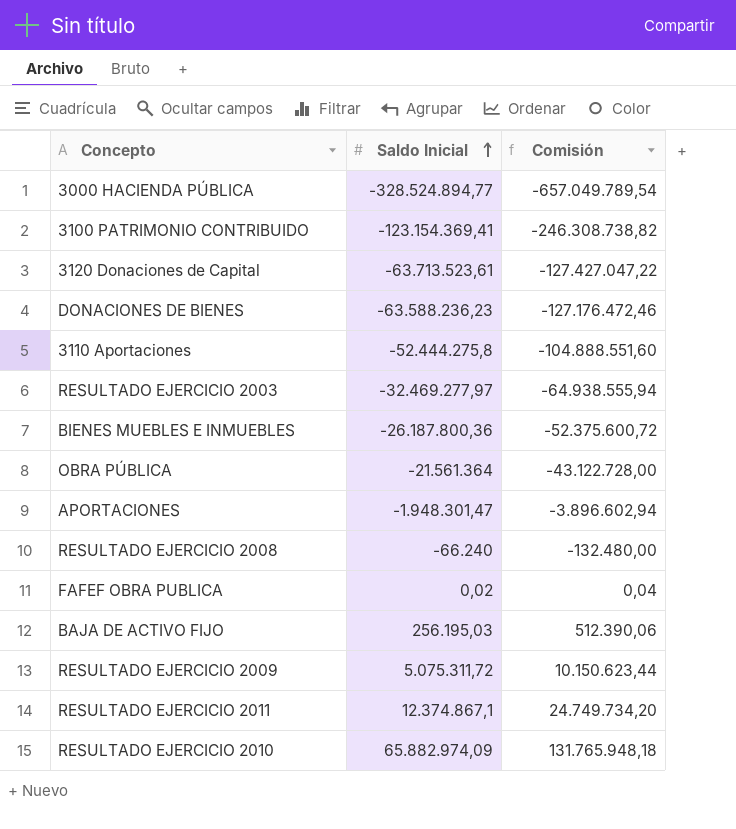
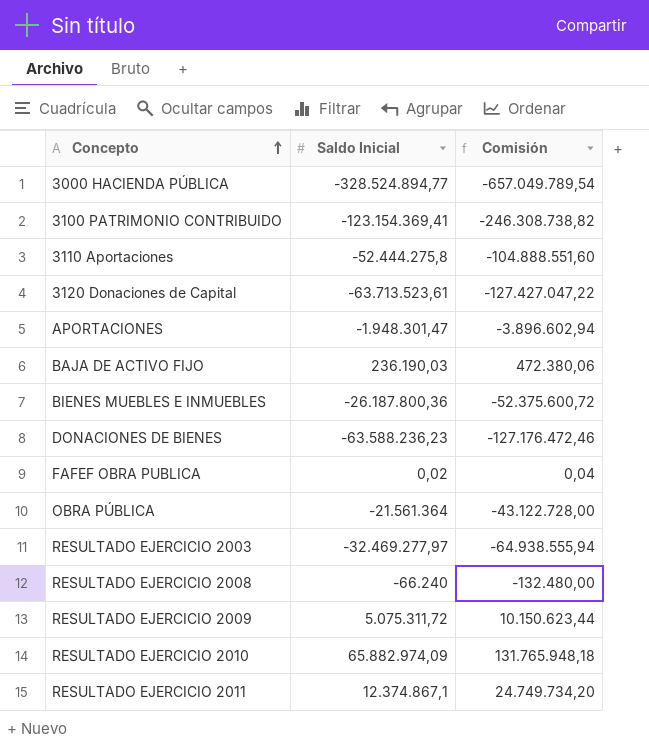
row order: Saldo Inicial ascending -> Concepto ascending
BAJA DE ACTIVO FIJO | Saldo Inicial: 256.195,03 -> 236.190,03
BAJA DE ACTIVO FIJO | Comisión: 512.390,06 -> 472.380,06

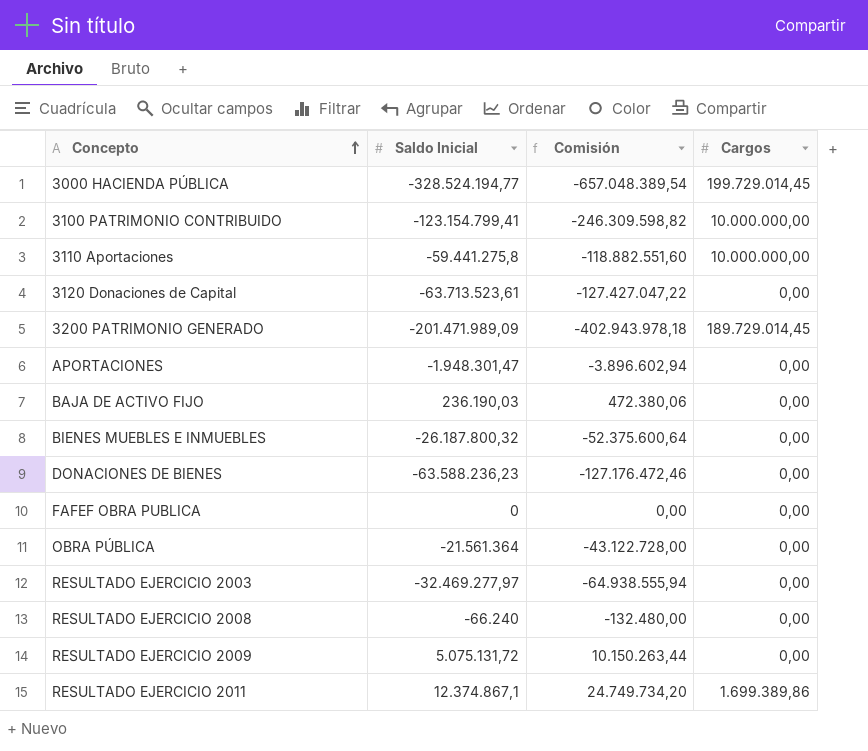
column Cargos | position: none -> 4
row RESULTADO EJERCICIO 2010: 65.882.974,09 | 131.765.948,18 -> none
3000 HACIENDA PÚBLICA | Saldo Inicial: -328.524.894,77 -> -328.524.194,77
3000 HACIENDA PÚBLICA | Comisión: -657.049.789,54 -> -657.048.389,54
3100 PATRIMONIO CONTRIBUIDO | Saldo Inicial: -123.154.369,41 -> -123.154.799,41
3100 PATRIMONIO CONTRIBUIDO | Comisión: -246.308.738,82 -> -246.309.598,82
3110 Aportaciones | Saldo Inicial: -52.444.275,8 -> -59.441.275,8
3110 Aportaciones | Comisión: -104.888.551,60 -> -118.882.551,60
row 3200 PATRIMONIO GENERADO: none -> -201.471.989,09 | -402.943.978,18 | 189.729.014,45
BIENES MUEBLES E INMUEBLES | Saldo Inicial: -26.187.800,36 -> -26.187.800,32
BIENES MUEBLES E INMUEBLES | Comisión: -52.375.600,72 -> -52.375.600,64
FAFEF OBRA PUBLICA | Saldo Inicial: 0,02 -> 0
FAFEF OBRA PUBLICA | Comisión: 0,04 -> 0,00
RESULTADO EJERCICIO 2009 | Saldo Inicial: 5.075.311,72 -> 5.075.131,72
RESULTADO EJERCICIO 2009 | Comisión: 10.150.623,44 -> 10.150.263,44

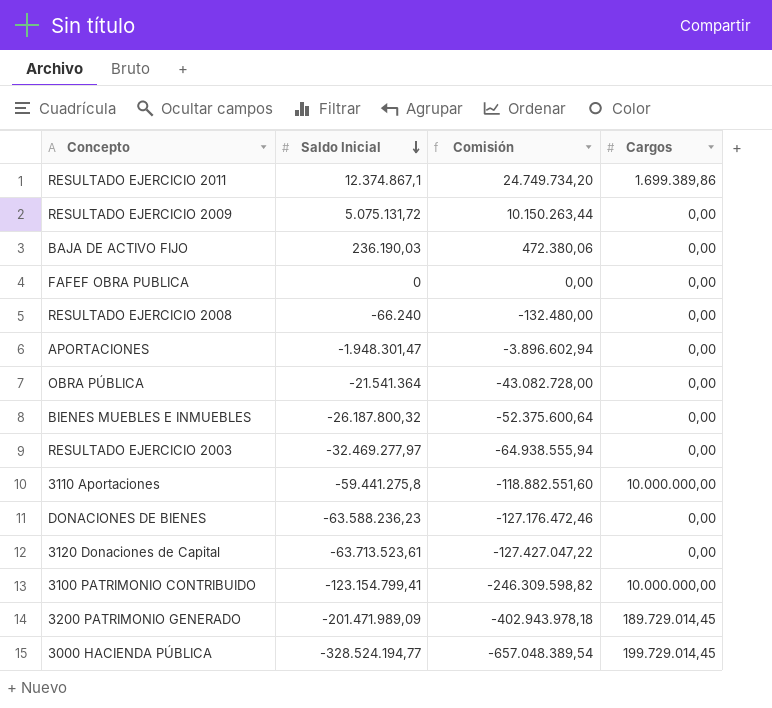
row order: Concepto ascending -> Saldo Inicial descending
OBRA PÚBLICA | Saldo Inicial: -21.561.364 -> -21.541.364
OBRA PÚBLICA | Comisión: -43.122.728,00 -> -43.082.728,00

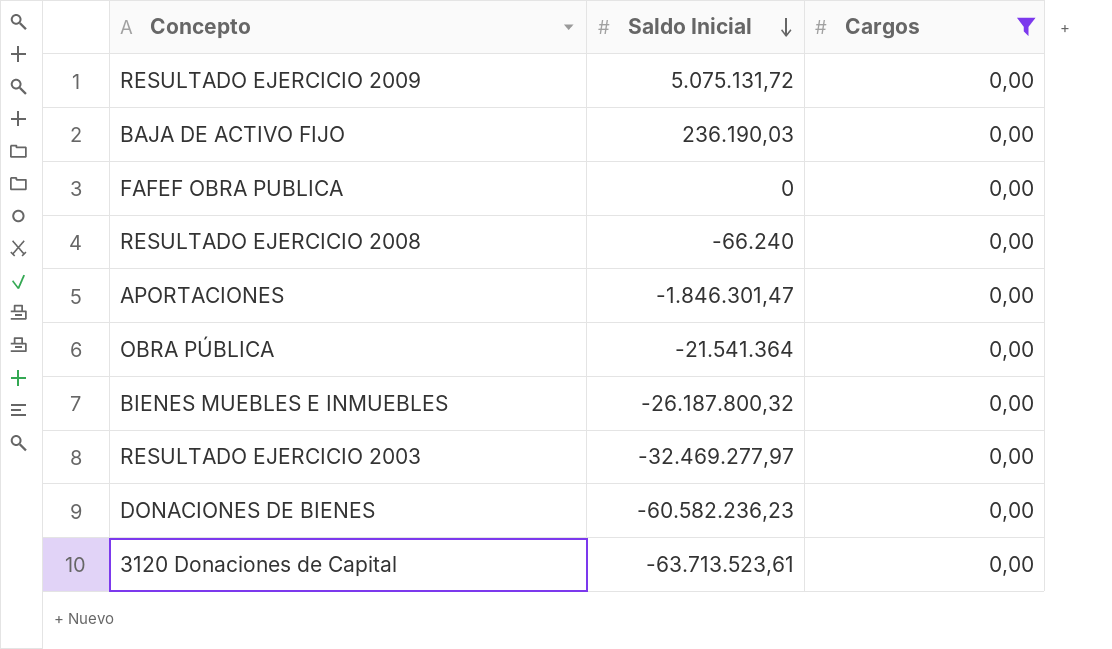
filter: none -> Cargos = 0,00
column Comisión | formula: [Saldo Inicial] * 2 -> none
APORTACIONES | Saldo Inicial: -1.948.301,47 -> -1.846.301,47
DONACIONES DE BIENES | Saldo Inicial: -63.588.236,23 -> -60.582.236,23

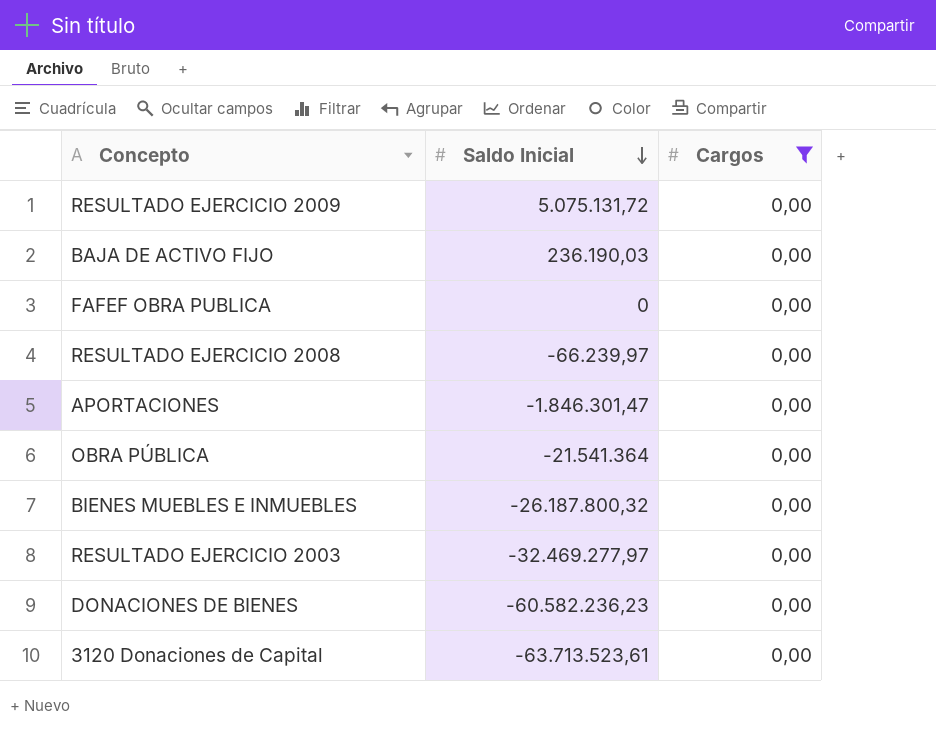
RESULTADO EJERCICIO 2008 | Saldo Inicial: -66.240 -> -66.239,97

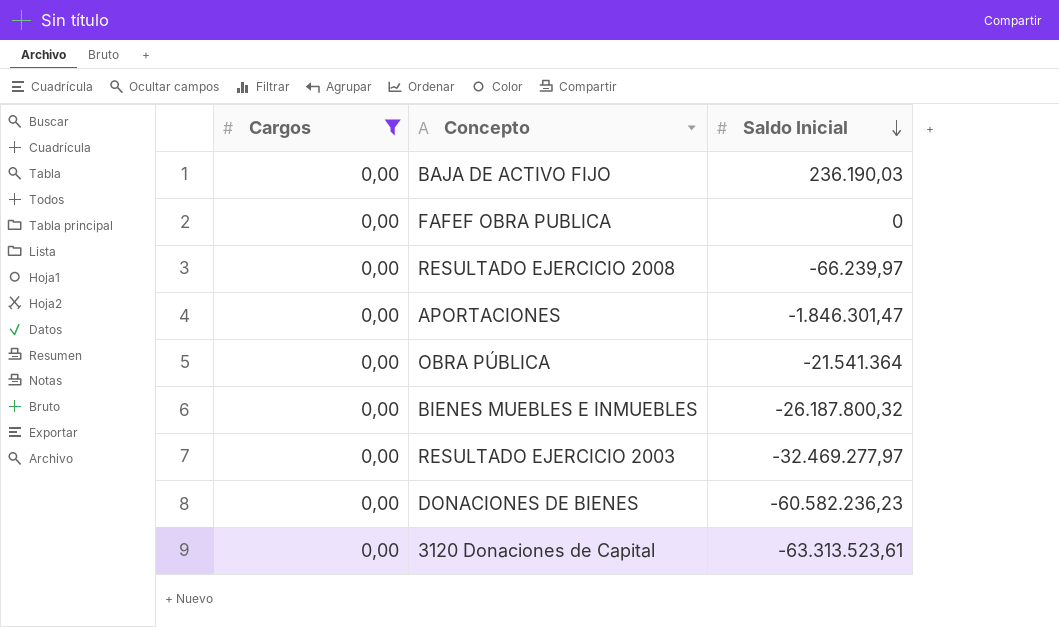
column Cargos | position: 3 -> 1
row RESULTADO EJERCICIO 2009: 5.075.131,72 | 0,00 -> none
3120 Donaciones de Capital | Saldo Inicial: -63.713.523,61 -> -63.313.523,61

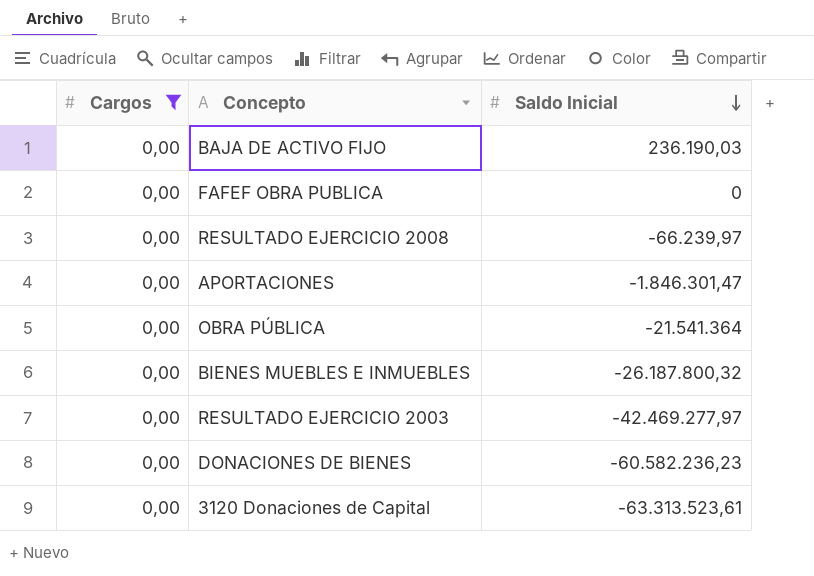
RESULTADO EJERCICIO 2003 | Saldo Inicial: -32.469.277,97 -> -42.469.277,97

